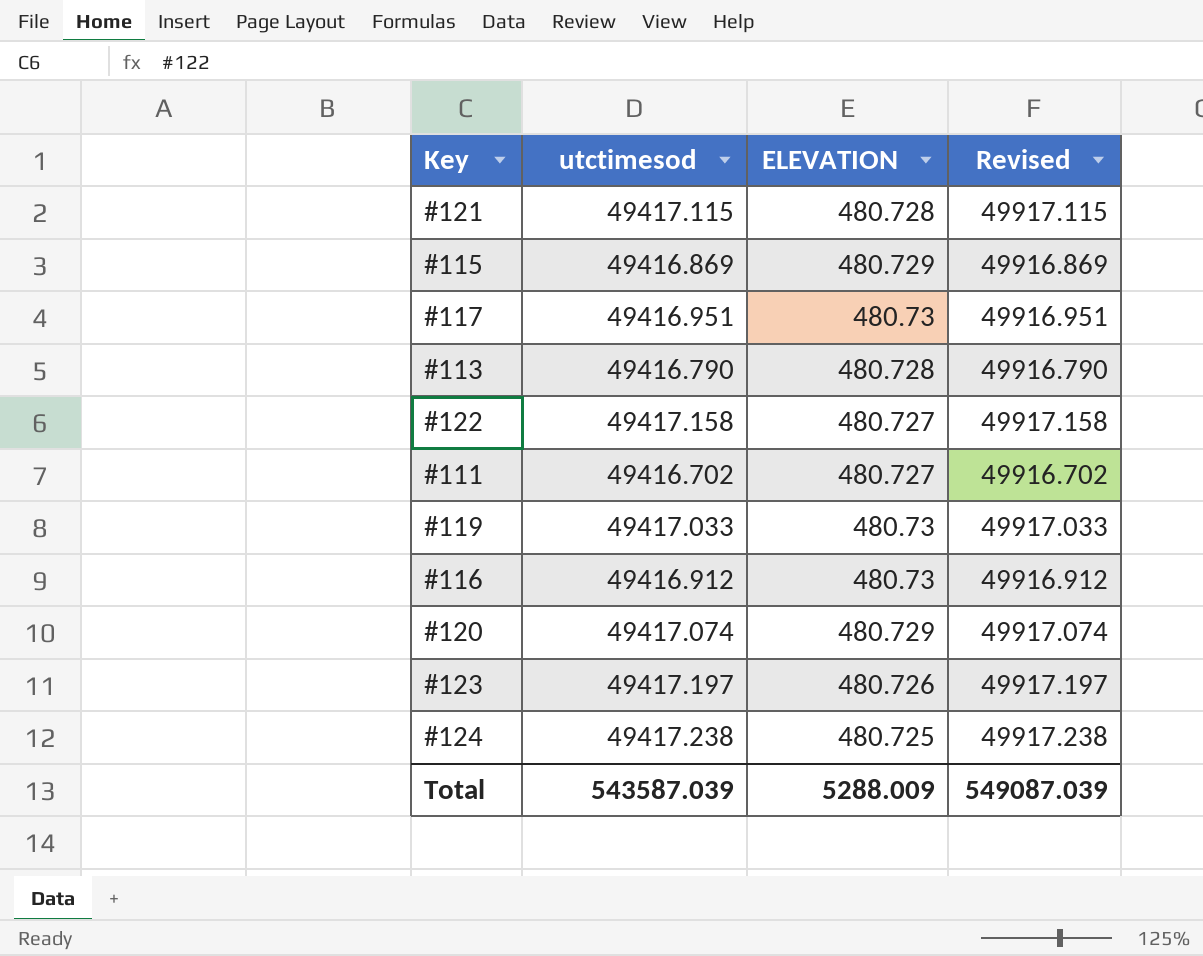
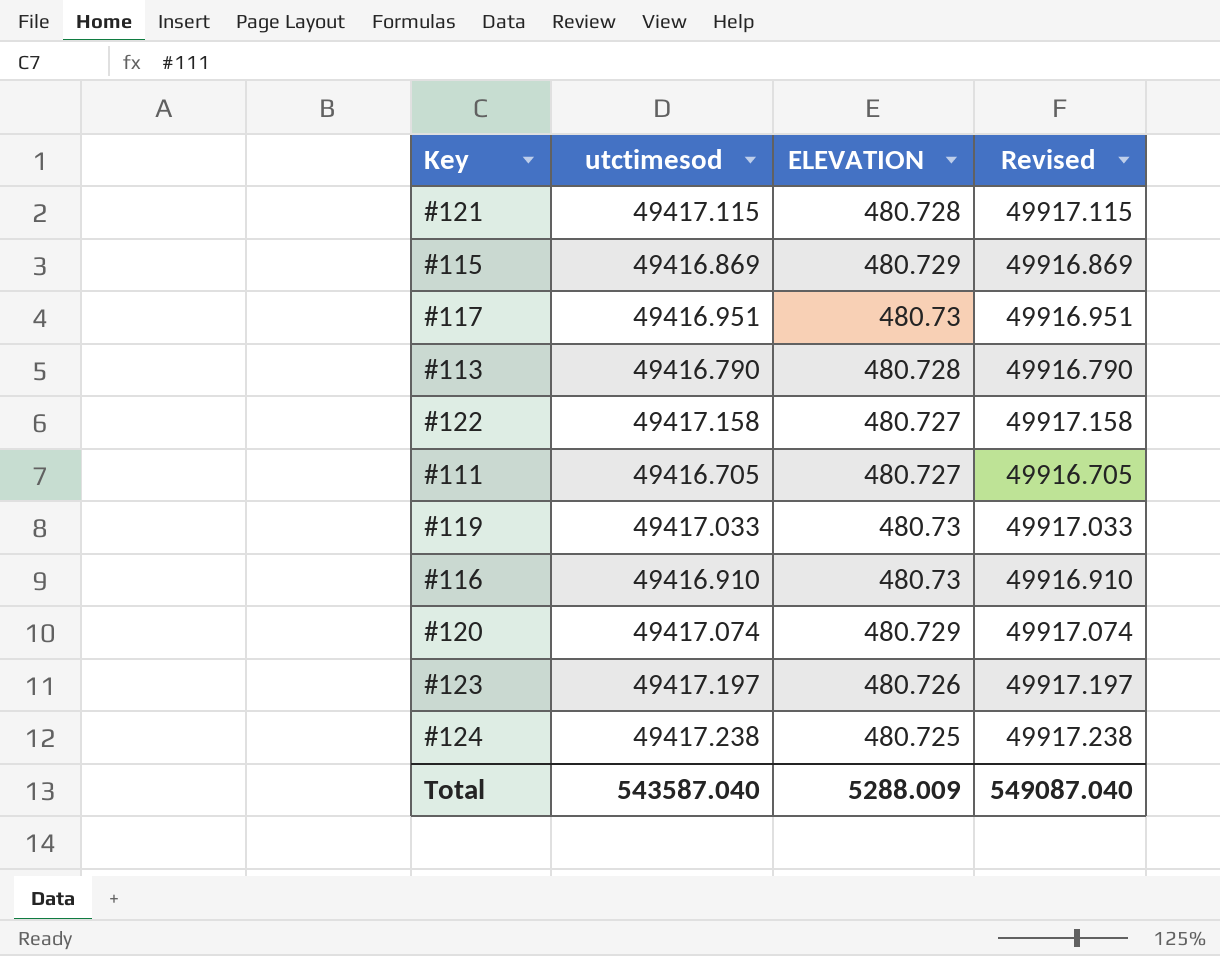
#111 | utctimesod: 49416.702 -> 49416.705
#111 | Revised: 49916.702 -> 49916.705
#116 | utctimesod: 49416.912 -> 49416.910
#116 | Revised: 49916.912 -> 49916.910
Total | utctimesod: 543587.039 -> 543587.040
Total | Revised: 549087.039 -> 549087.040

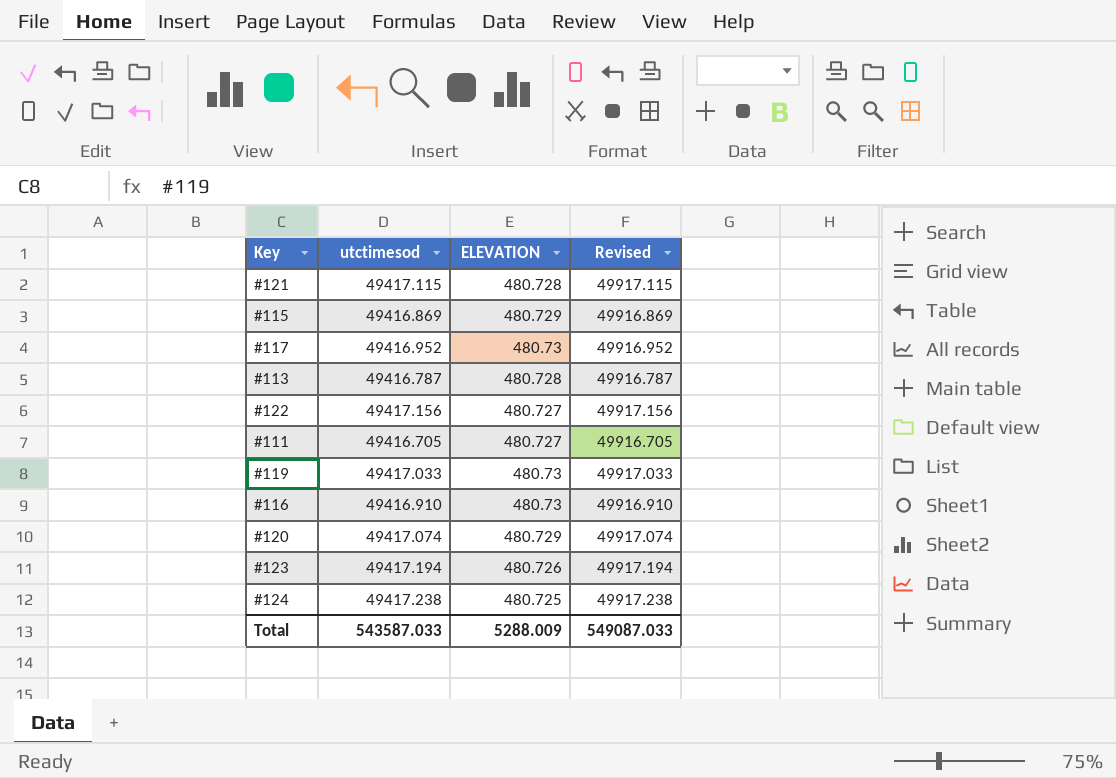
#117 | utctimesod: 49416.951 -> 49416.952
#117 | Revised: 49916.951 -> 49916.952
#113 | utctimesod: 49416.790 -> 49416.787
#113 | Revised: 49916.790 -> 49916.787
#122 | utctimesod: 49417.158 -> 49417.156
#122 | Revised: 49917.158 -> 49917.156
#123 | utctimesod: 49417.197 -> 49417.194
#123 | Revised: 49917.197 -> 49917.194
Total | utctimesod: 543587.040 -> 543587.033
Total | Revised: 549087.040 -> 549087.033

